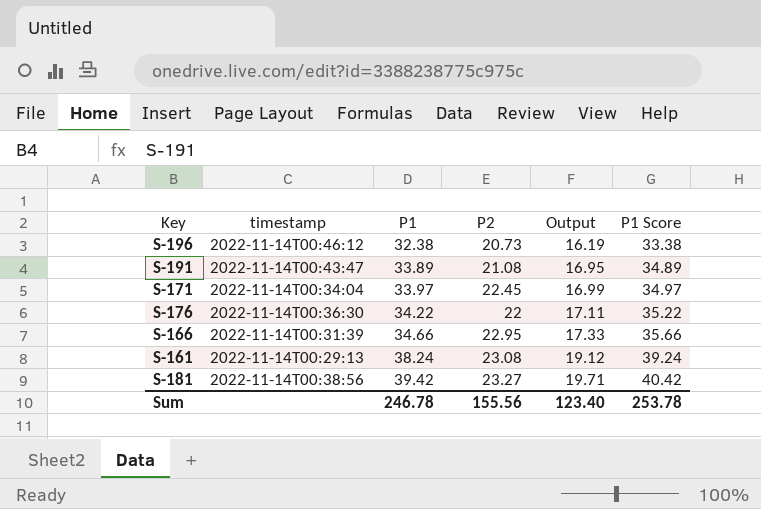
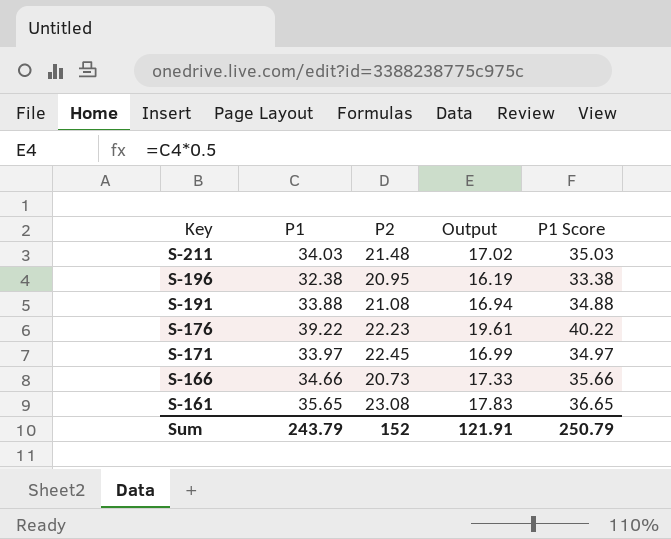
row order: P1 ascending -> Key descending
column timestamp | position: 2 -> none
row S-181: 2022-11-14T00:38:56 | 39.42 | 23.27 | 19.71 | 40.42 -> none
row S-211: none -> 34.03 | 21.48 | 17.02 | 35.03
S-196 | P2: 20.73 -> 20.95
S-191 | P1: 33.89 -> 33.88
S-191 | Output: 16.95 -> 16.94
S-191 | P1 Score: 34.89 -> 34.88
S-176 | P1: 34.22 -> 39.22
S-176 | P2: 22 -> 22.23
S-176 | Output: 17.11 -> 19.61
S-176 | P1 Score: 35.22 -> 40.22
S-166 | P2: 22.95 -> 20.73
S-161 | P1: 38.24 -> 35.65
S-161 | Output: 19.12 -> 17.83
S-161 | P1 Score: 39.24 -> 36.65
Sum | P1: 246.78 -> 243.79
Sum | P2: 155.56 -> 152
Sum | Output: 123.40 -> 121.91
Sum | P1 Score: 253.78 -> 250.79

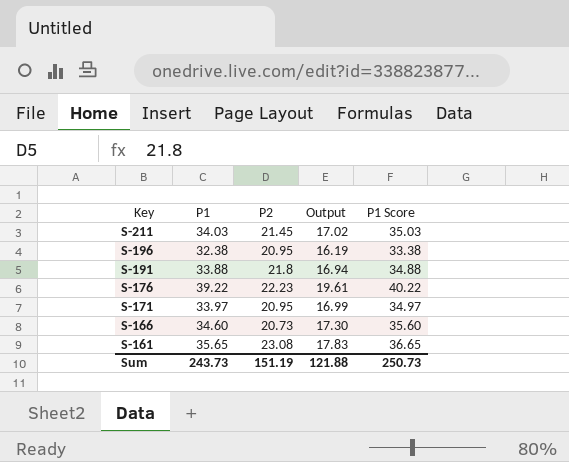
S-211 | P2: 21.48 -> 21.45
S-191 | P2: 21.08 -> 21.8
S-171 | P2: 22.45 -> 20.95
S-166 | P1: 34.66 -> 34.60
S-166 | Output: 17.33 -> 17.30
S-166 | P1 Score: 35.66 -> 35.60
Sum | P1: 243.79 -> 243.73
Sum | P2: 152 -> 151.19
Sum | Output: 121.91 -> 121.88
Sum | P1 Score: 250.79 -> 250.73

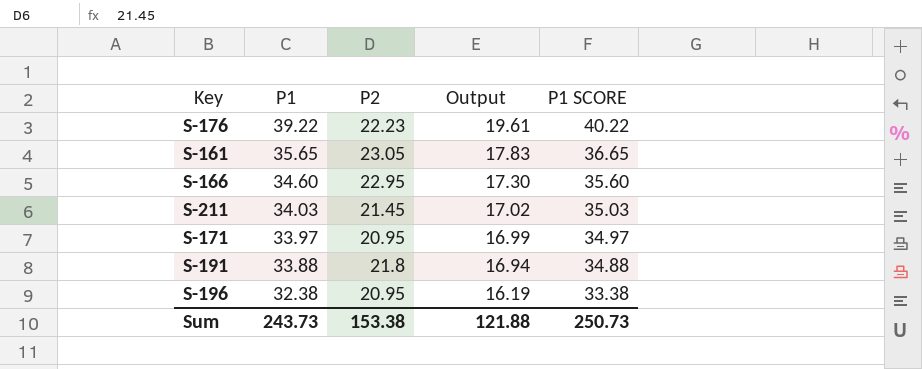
row order: Key descending -> P1 descending
column name: P1 Score -> P1 SCORE
S-161 | P2: 23.08 -> 23.05
S-166 | P2: 20.73 -> 22.95
Sum | P2: 151.19 -> 153.38

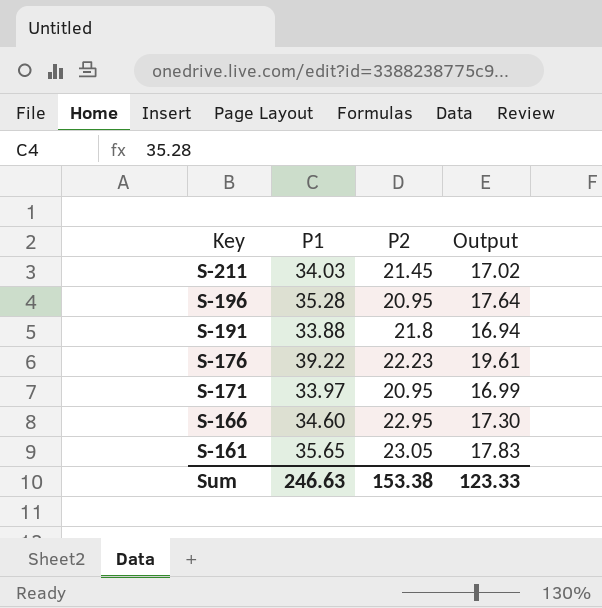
row order: P1 descending -> Key descending
column P1 SCORE | formula: [P1] + 1 -> none
S-196 | P1: 32.38 -> 35.28
S-196 | Output: 16.19 -> 17.64
Sum | P1: 243.73 -> 246.63
Sum | Output: 121.88 -> 123.33

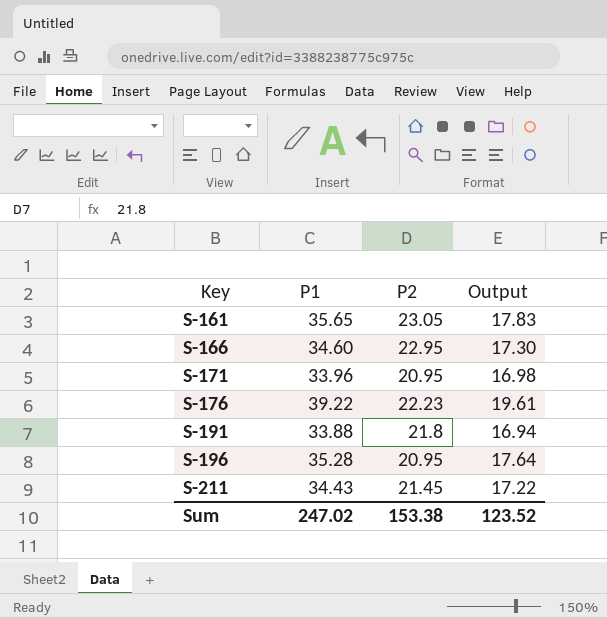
row order: Key descending -> Key ascending
S-171 | P1: 33.97 -> 33.96
S-171 | Output: 16.99 -> 16.98
S-211 | P1: 34.03 -> 34.43
S-211 | Output: 17.02 -> 17.22
Sum | P1: 246.63 -> 247.02
Sum | Output: 123.33 -> 123.52

